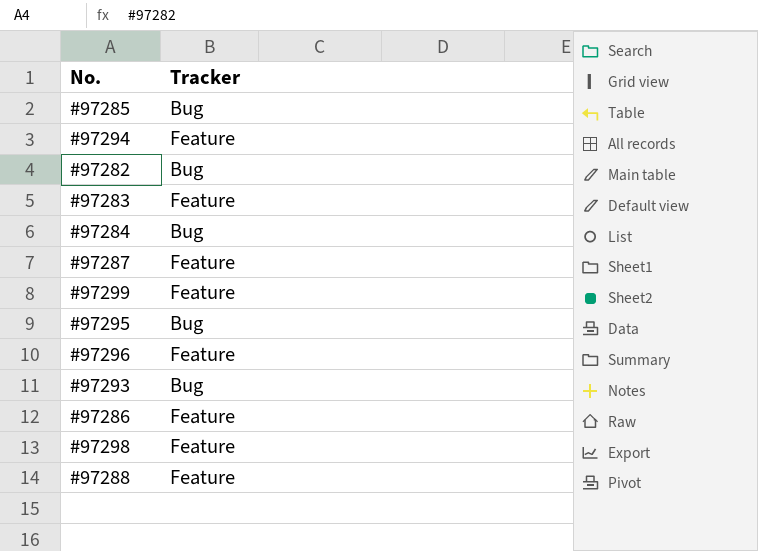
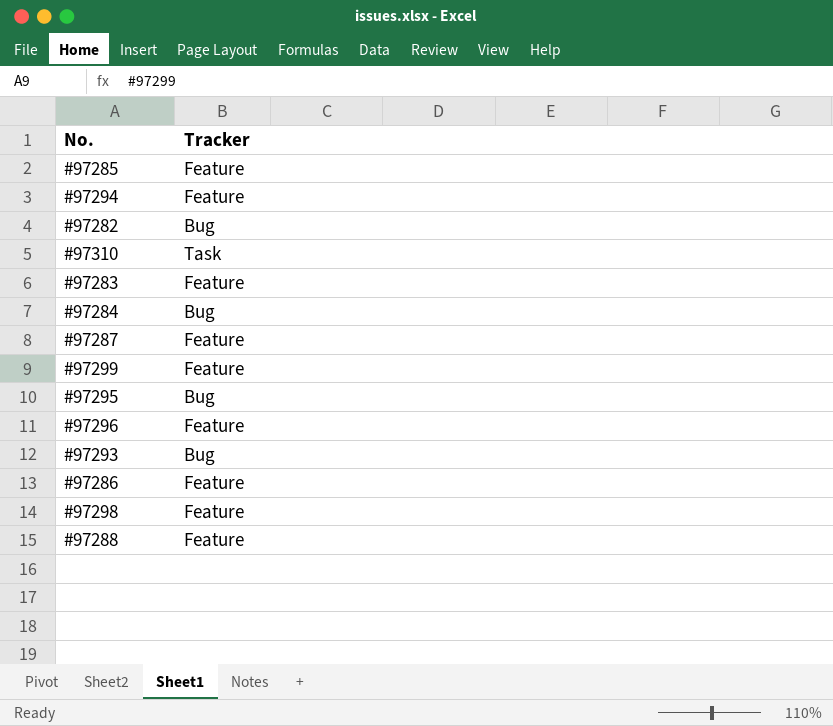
#97285 | Tracker: Bug -> Feature
row #97310: none -> Task

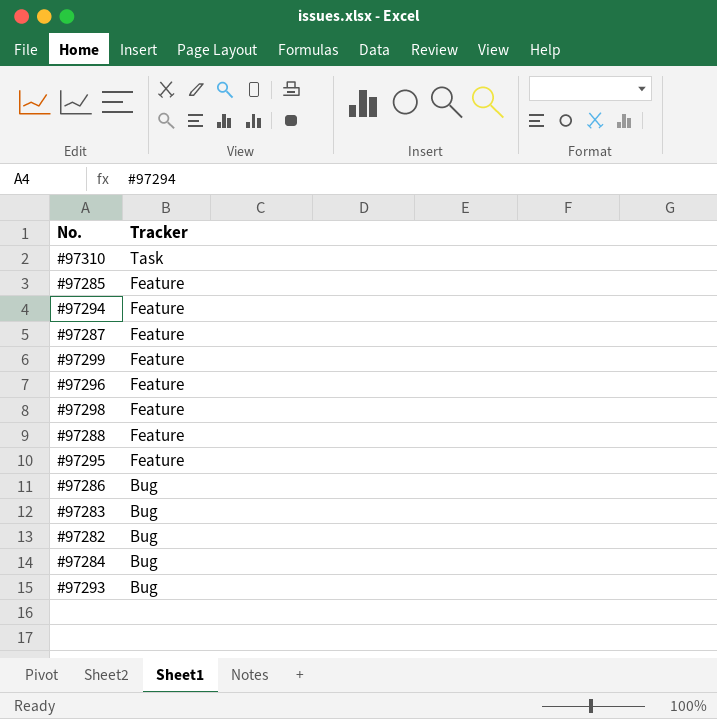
row order: none -> Tracker descending
#97295 | Tracker: Bug -> Feature
#97286 | Tracker: Feature -> Bug
#97283 | Tracker: Feature -> Bug

